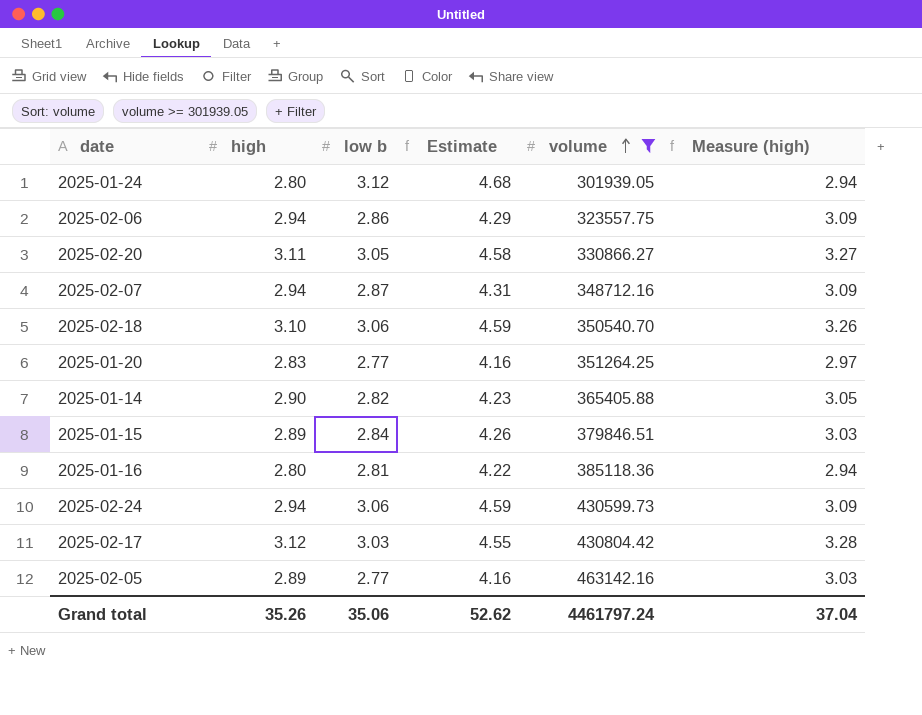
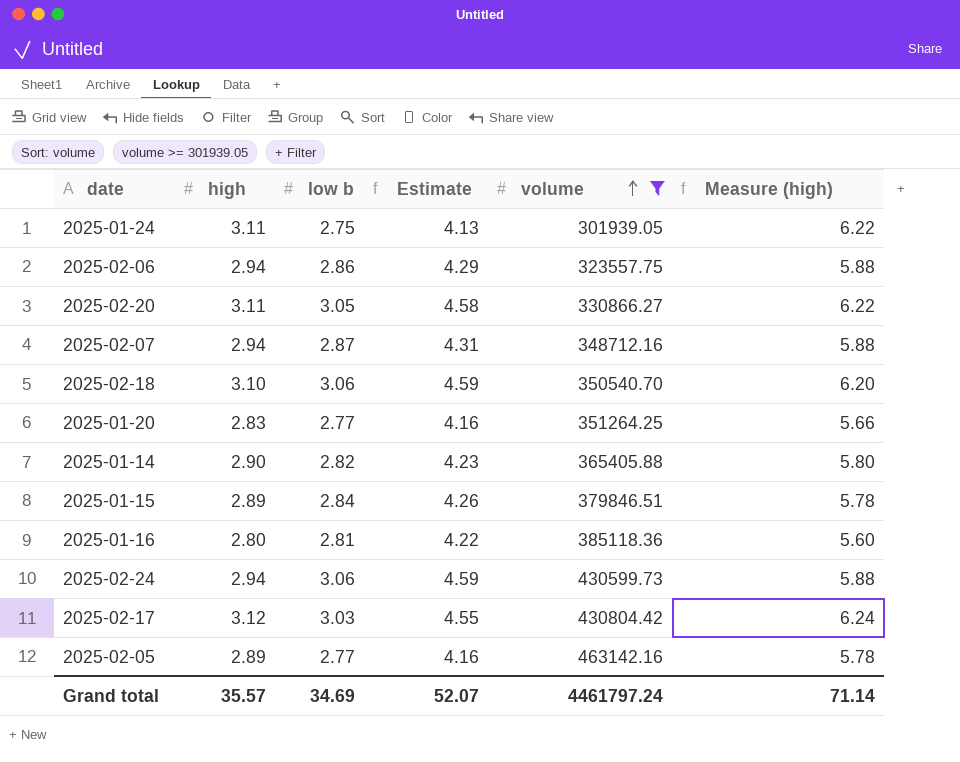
column Measure (high) | formula: [high] * 1.05 -> [high] * 2
2025-01-24 | high: 2.80 -> 3.11
2025-01-24 | low b: 3.12 -> 2.75
2025-01-24 | Estimate: 4.68 -> 4.13
Grand total | high: 35.26 -> 35.57
Grand total | low b: 35.06 -> 34.69
Grand total | Estimate: 52.62 -> 52.07
Grand total | Measure (high): 37.04 -> 71.14

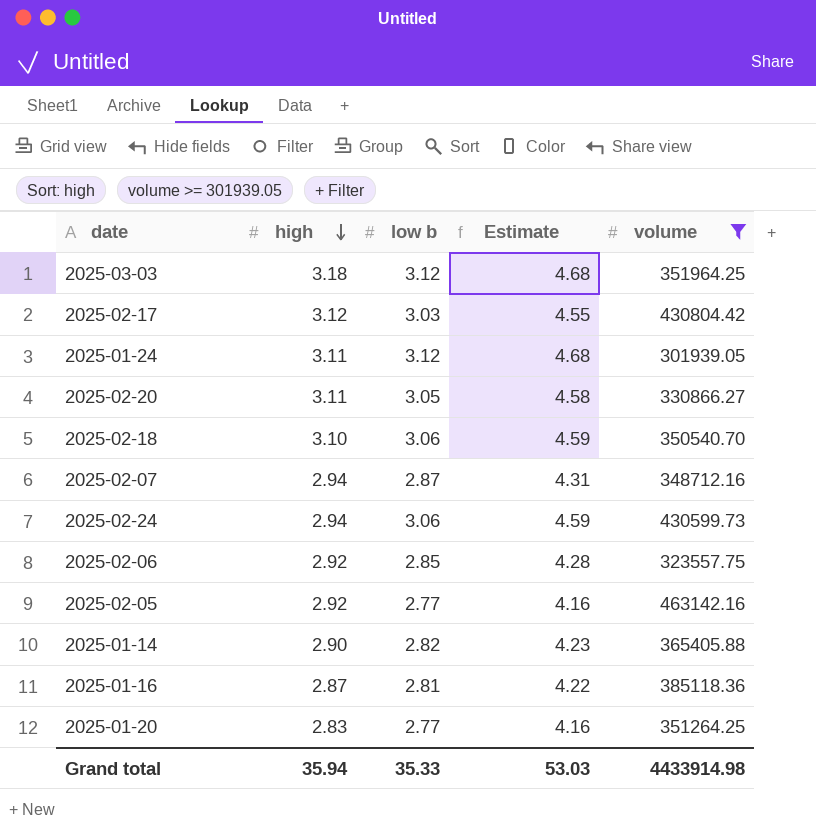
row order: volume ascending -> high descending
column Measure (high) | formula: [high] * 2 -> none
row 2025-01-15: 2.89 | 2.84 | 4.26 | 379846.51 | 5.78 -> none
row 2025-03-03: none -> 3.18 | 3.12 | 4.68 | 351964.25
2025-01-24 | low b: 2.75 -> 3.12
2025-01-24 | Estimate: 4.13 -> 4.68
2025-02-06 | high: 2.94 -> 2.92
2025-02-06 | low b: 2.86 -> 2.85
2025-02-06 | Estimate: 4.29 -> 4.28
2025-02-05 | high: 2.89 -> 2.92
2025-01-16 | high: 2.80 -> 2.87
Grand total | high: 35.57 -> 35.94
Grand total | low b: 34.69 -> 35.33
Grand total | Estimate: 52.07 -> 53.03
Grand total | volume: 4461797.24 -> 4433914.98

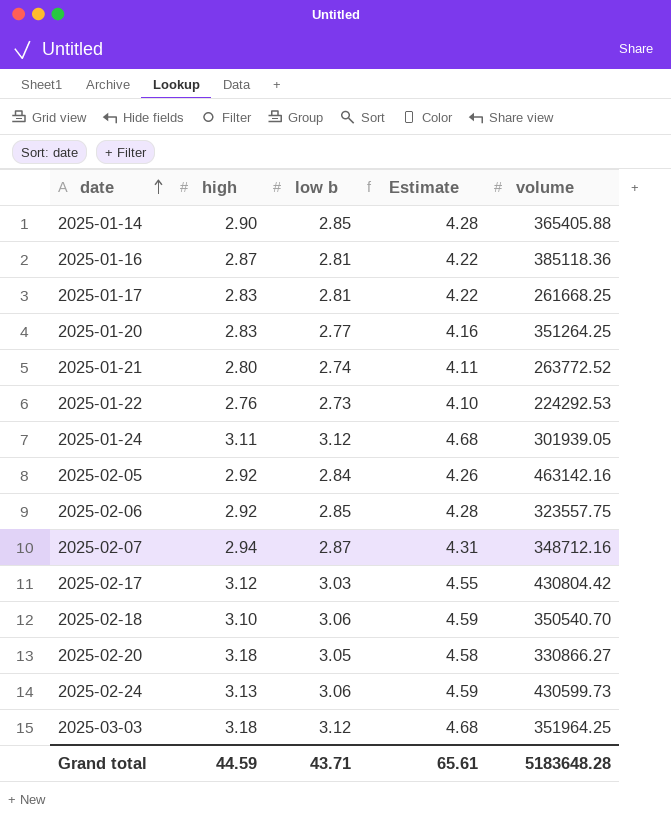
filter: volume >= 301939.05 -> none
row order: high descending -> date ascending
2025-01-14 | low b: 2.82 -> 2.85
2025-01-14 | Estimate: 4.23 -> 4.28
2025-02-05 | low b: 2.77 -> 2.84
2025-02-05 | Estimate: 4.16 -> 4.26
2025-02-20 | high: 3.11 -> 3.18
2025-02-24 | high: 2.94 -> 3.13
Grand total | high: 35.94 -> 44.59
Grand total | low b: 35.33 -> 43.71
Grand total | Estimate: 53.03 -> 65.61
Grand total | volume: 4433914.98 -> 5183648.28

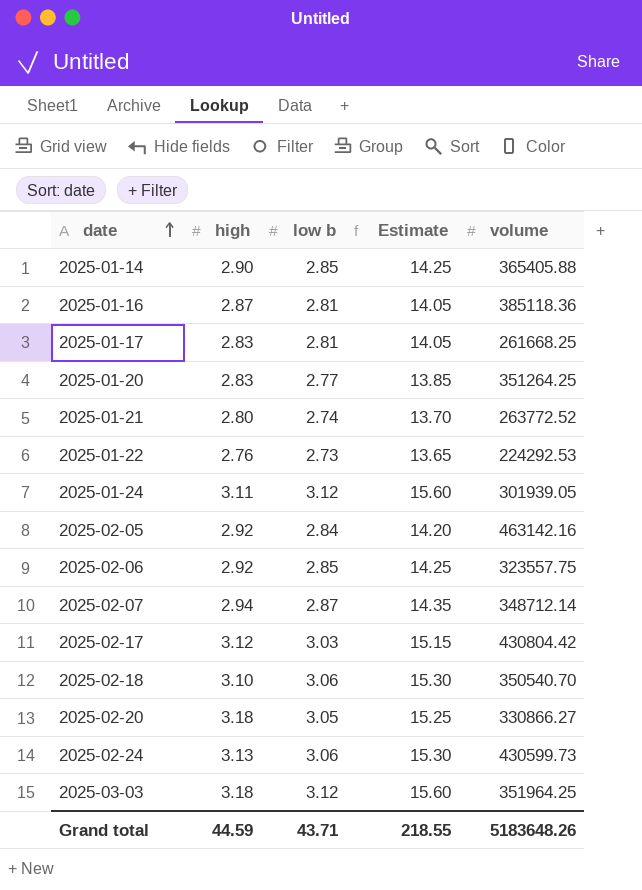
column Estimate | formula: [low b] * 1.5 -> [low b] * 5
2025-02-07 | volume: 348712.16 -> 348712.14
Grand total | Estimate: 65.61 -> 218.55
Grand total | volume: 5183648.28 -> 5183648.26

